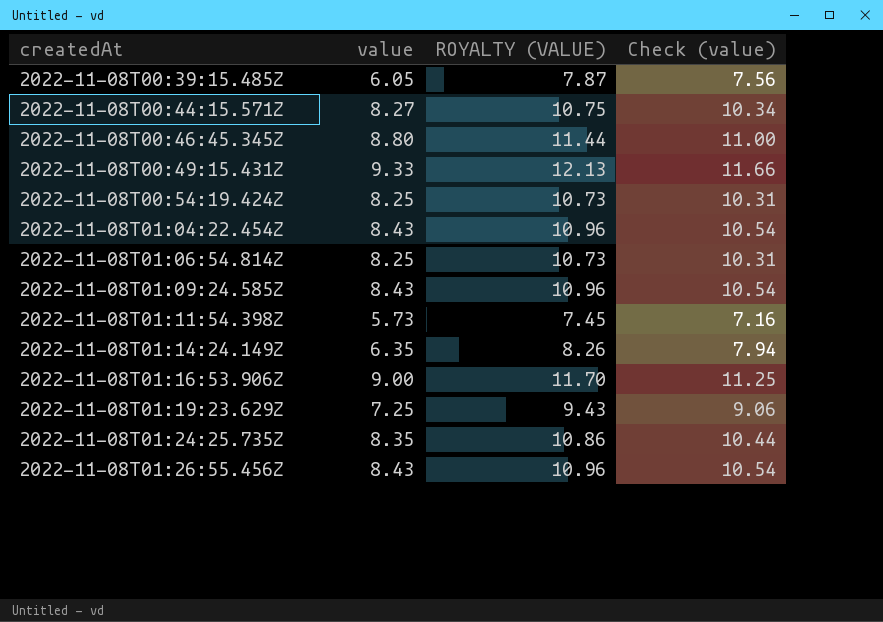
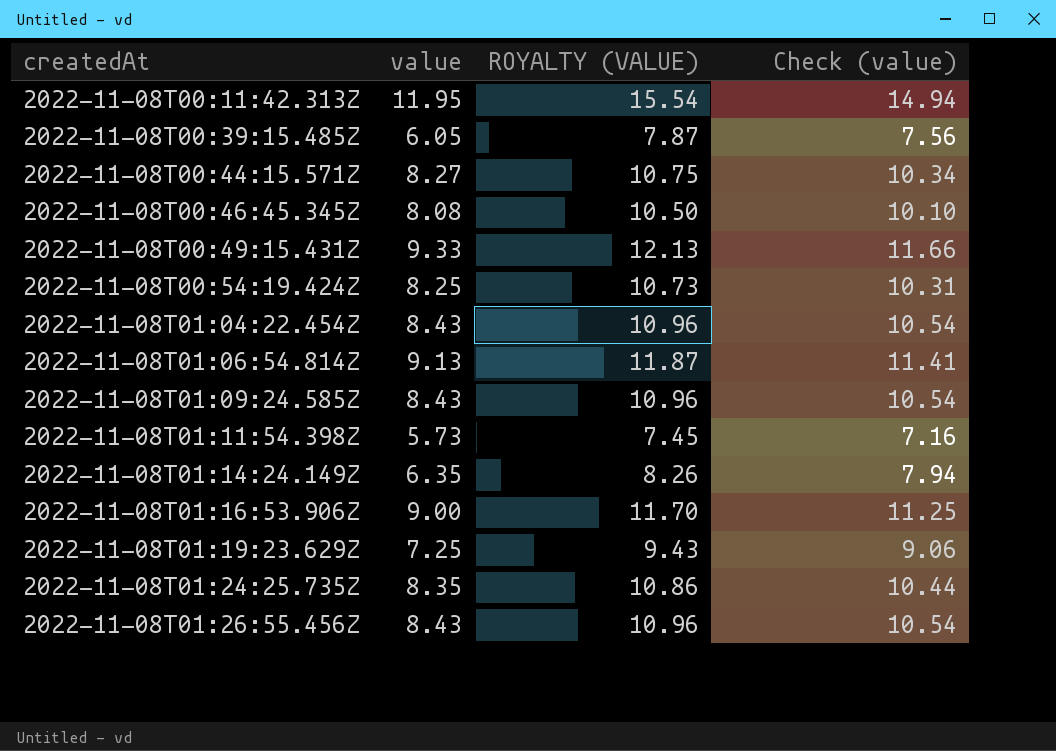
row 2022-11-08T00:11:42.313Z: none -> 11.95 | 15.54 | 14.94
2022-11-08T00:46:45.345Z | value: 8.80 -> 8.08
2022-11-08T00:46:45.345Z | ROYALTY (VALUE): 11.44 -> 10.50
2022-11-08T00:46:45.345Z | Check (value): 11.00 -> 10.10
2022-11-08T01:06:54.814Z | value: 8.25 -> 9.13
2022-11-08T01:06:54.814Z | ROYALTY (VALUE): 10.73 -> 11.87
2022-11-08T01:06:54.814Z | Check (value): 10.31 -> 11.41

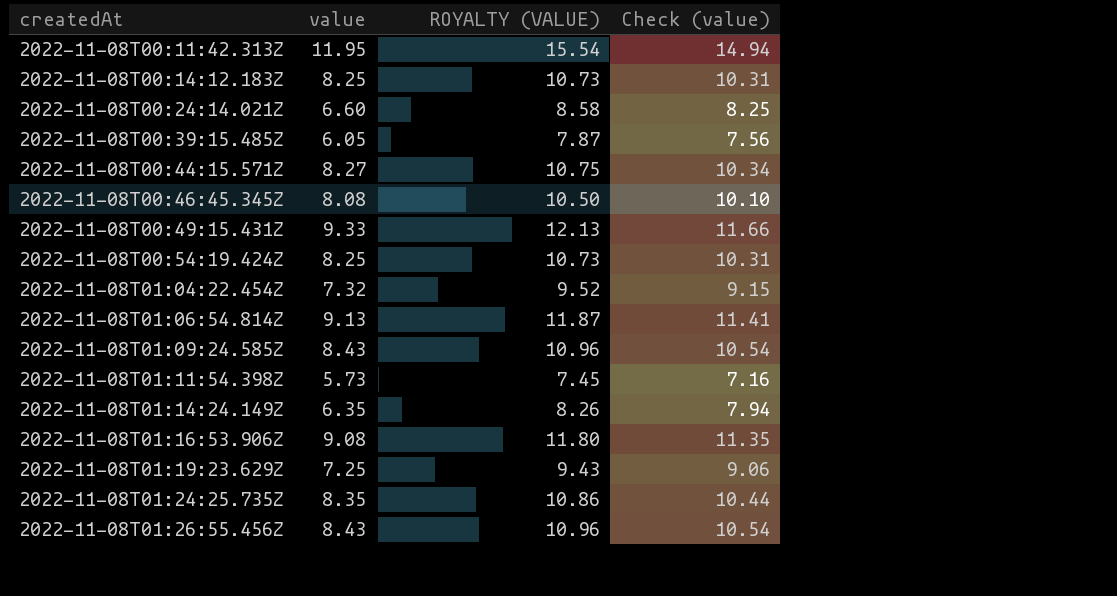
row 2022-11-08T00:14:12.183Z: none -> 8.25 | 10.73 | 10.31
row 2022-11-08T00:24:14.021Z: none -> 6.60 | 8.58 | 8.25
2022-11-08T01:04:22.454Z | value: 8.43 -> 7.32
2022-11-08T01:04:22.454Z | ROYALTY (VALUE): 10.96 -> 9.52
2022-11-08T01:04:22.454Z | Check (value): 10.54 -> 9.15
2022-11-08T01:16:53.906Z | value: 9.00 -> 9.08
2022-11-08T01:16:53.906Z | ROYALTY (VALUE): 11.70 -> 11.80
2022-11-08T01:16:53.906Z | Check (value): 11.25 -> 11.35

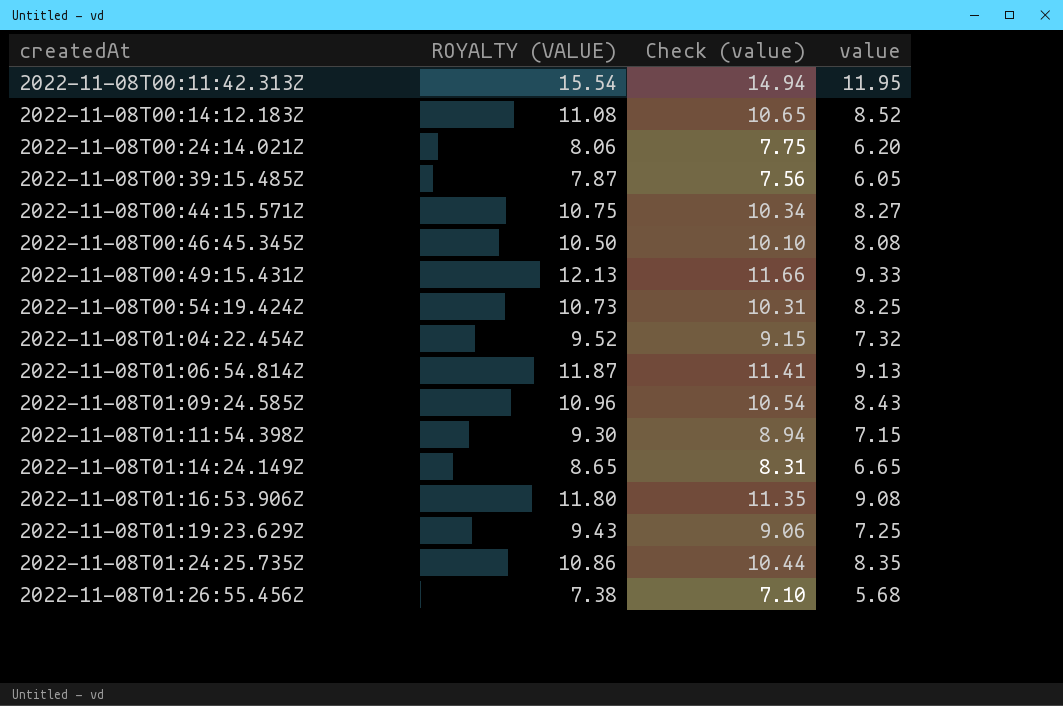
column value | position: 2 -> 4
2022-11-08T00:14:12.183Z | ROYALTY (VALUE): 10.73 -> 11.08
2022-11-08T00:14:12.183Z | Check (value): 10.31 -> 10.65
2022-11-08T00:14:12.183Z | value: 8.25 -> 8.52
2022-11-08T00:24:14.021Z | ROYALTY (VALUE): 8.58 -> 8.06
2022-11-08T00:24:14.021Z | Check (value): 8.25 -> 7.75
2022-11-08T00:24:14.021Z | value: 6.60 -> 6.20
2022-11-08T01:11:54.398Z | ROYALTY (VALUE): 7.45 -> 9.30
2022-11-08T01:11:54.398Z | Check (value): 7.16 -> 8.94
2022-11-08T01:11:54.398Z | value: 5.73 -> 7.15
2022-11-08T01:14:24.149Z | ROYALTY (VALUE): 8.26 -> 8.65
2022-11-08T01:14:24.149Z | Check (value): 7.94 -> 8.31
2022-11-08T01:14:24.149Z | value: 6.35 -> 6.65
2022-11-08T01:26:55.456Z | ROYALTY (VALUE): 10.96 -> 7.38
2022-11-08T01:26:55.456Z | Check (value): 10.54 -> 7.10
2022-11-08T01:26:55.456Z | value: 8.43 -> 5.68

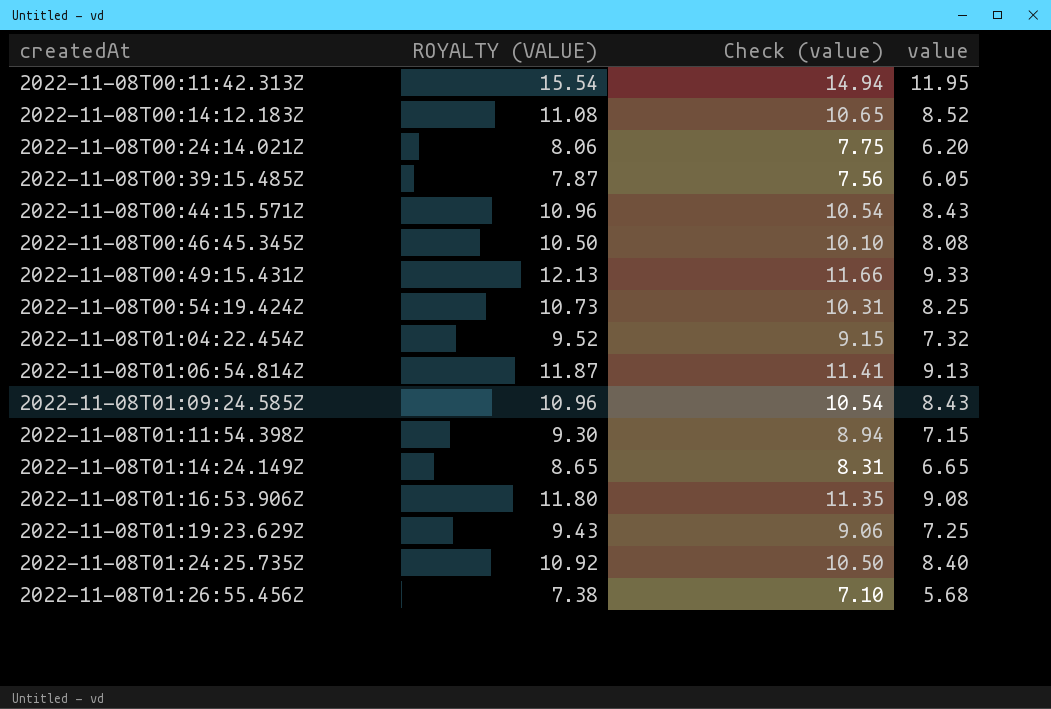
2022-11-08T00:44:15.571Z | ROYALTY (VALUE): 10.75 -> 10.96
2022-11-08T00:44:15.571Z | Check (value): 10.34 -> 10.54
2022-11-08T00:44:15.571Z | value: 8.27 -> 8.43
2022-11-08T01:24:25.735Z | ROYALTY (VALUE): 10.86 -> 10.92
2022-11-08T01:24:25.735Z | Check (value): 10.44 -> 10.50
2022-11-08T01:24:25.735Z | value: 8.35 -> 8.40

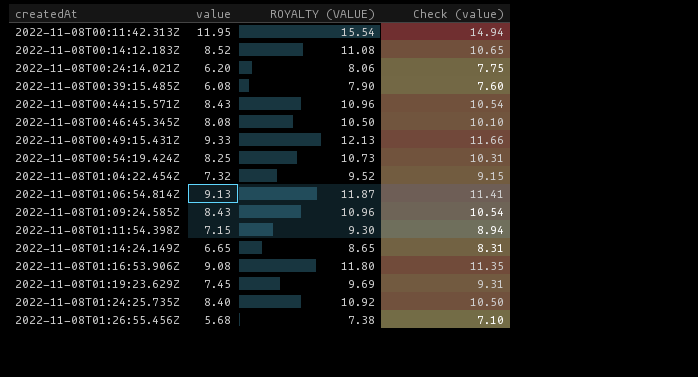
column value | position: 4 -> 2
2022-11-08T00:39:15.485Z | value: 6.05 -> 6.08
2022-11-08T00:39:15.485Z | ROYALTY (VALUE): 7.87 -> 7.90
2022-11-08T00:39:15.485Z | Check (value): 7.56 -> 7.60
2022-11-08T01:19:23.629Z | value: 7.25 -> 7.45
2022-11-08T01:19:23.629Z | ROYALTY (VALUE): 9.43 -> 9.69
2022-11-08T01:19:23.629Z | Check (value): 9.06 -> 9.31

